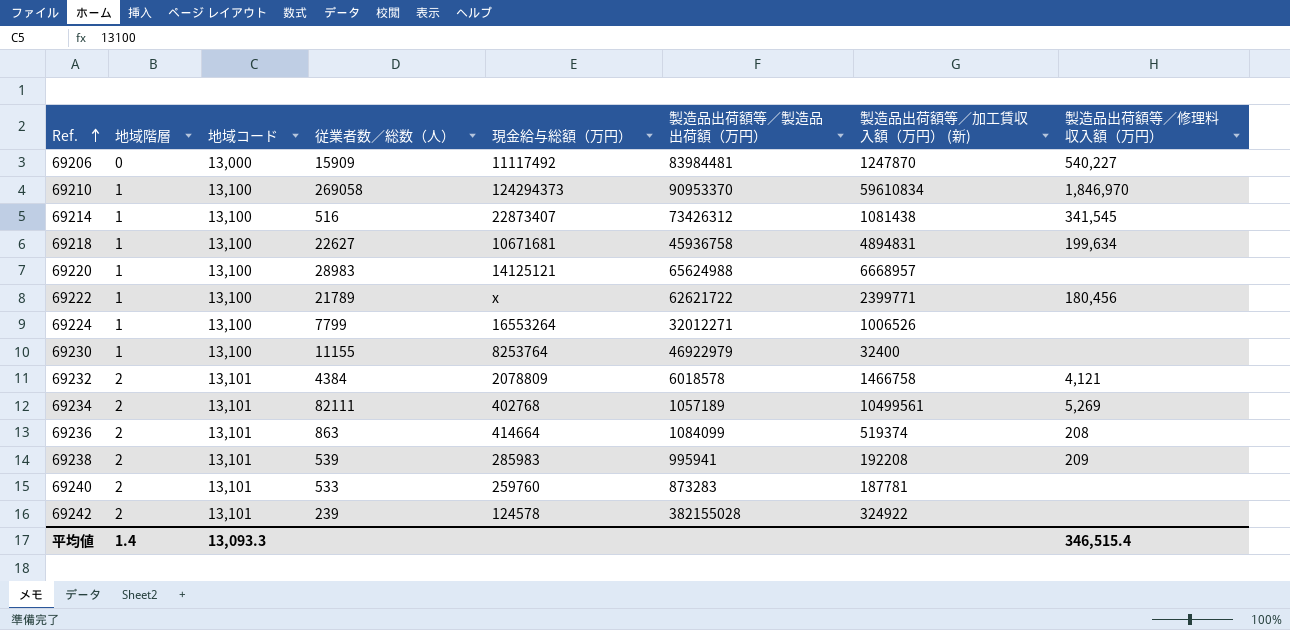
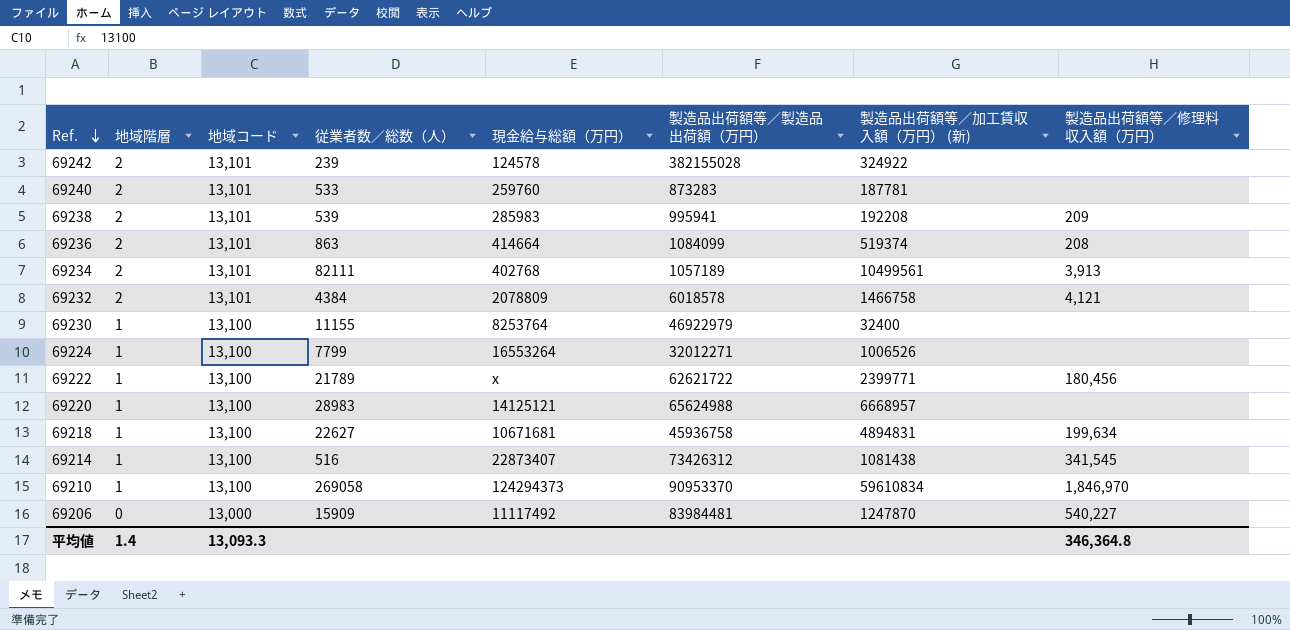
row order: Ref. ascending -> Ref. descending
69234 | 製造品出荷額等／修理料収入額（万円）: 5,269 -> 3,913
平均値 | 製造品出荷額等／修理料収入額（万円）: 346,515.4 -> 346,364.8

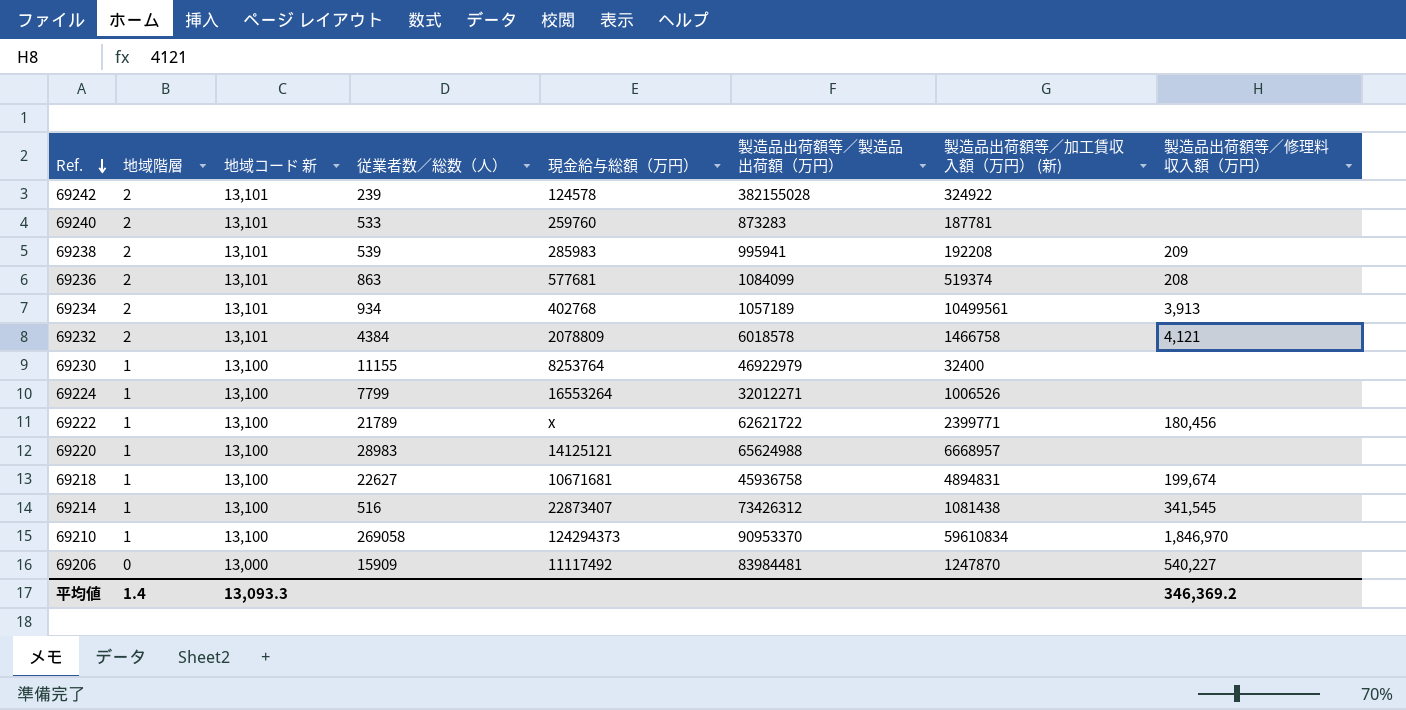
column name: 地域コード -> 地域コード 新
69236 | 現金給与総額（万円）: 414664 -> 577681
69234 | 従業者数／総数（人）: 82111 -> 934
69218 | 製造品出荷額等／修理料収入額（万円）: 199,634 -> 199,674
平均値 | 製造品出荷額等／修理料収入額（万円）: 346,364.8 -> 346,369.2

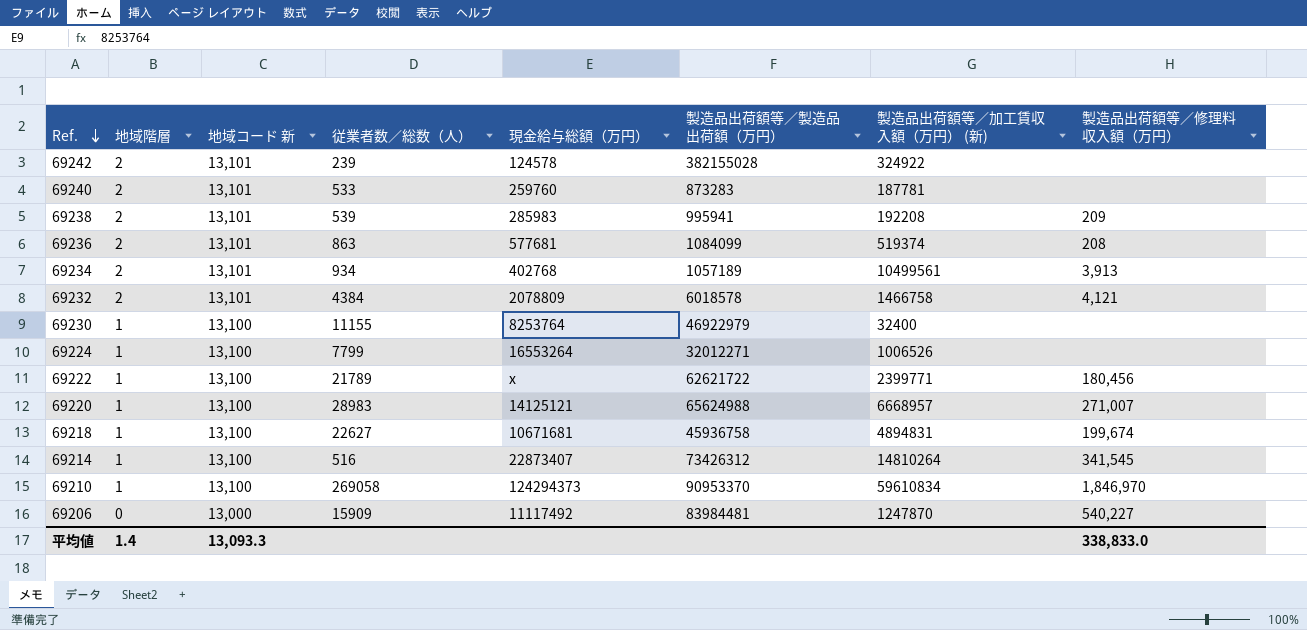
69220 | 製造品出荷額等／修理料収入額（万円）: none -> 271,007
69214 | 製造品出荷額等／加工賃収入額（万円） (新): 1081438 -> 14810264
平均値 | 製造品出荷額等／修理料収入額（万円）: 346,369.2 -> 338,833.0

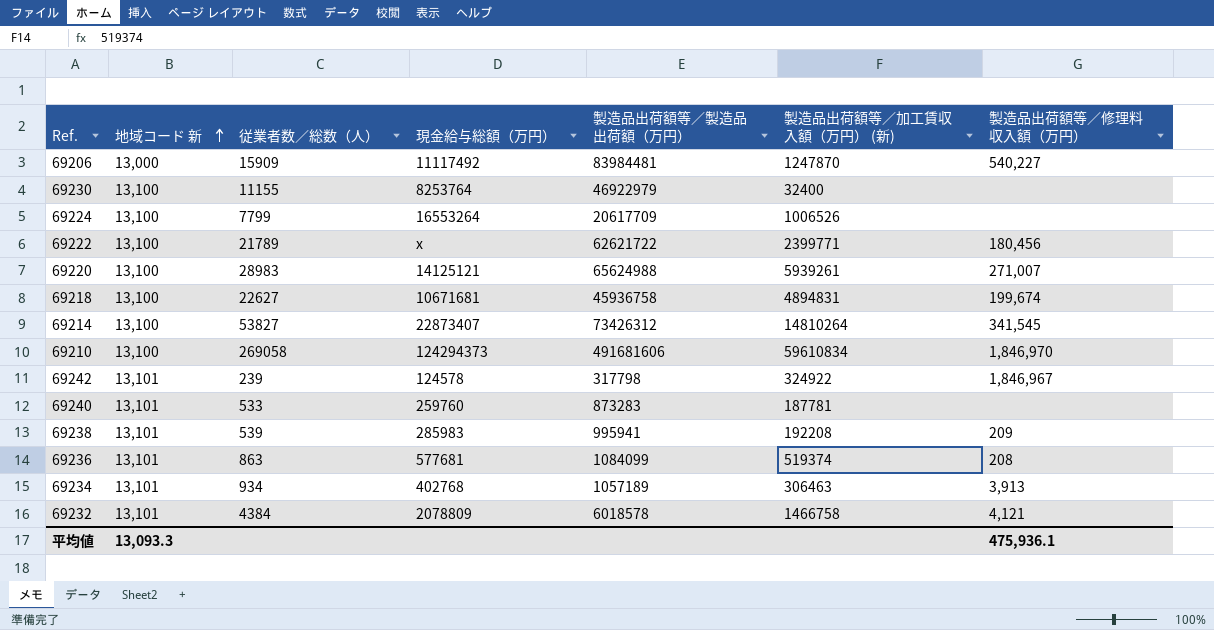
row order: Ref. descending -> 地域コード 新 ascending
column 地域階層 | position: 2 -> none
69224 | 製造品出荷額等／製造品出荷額（万円）: 32012271 -> 20617709
69220 | 製造品出荷額等／加工賃収入額（万円） (新): 6668957 -> 5939261
69214 | 従業者数／総数（人）: 516 -> 53827
69210 | 製造品出荷額等／製造品出荷額（万円）: 90953370 -> 491681606
69242 | 製造品出荷額等／製造品出荷額（万円）: 382155028 -> 317798
69242 | 製造品出荷額等／修理料収入額（万円）: none -> 1,846,967
69234 | 製造品出荷額等／加工賃収入額（万円） (新): 10499561 -> 306463
平均値 | 製造品出荷額等／修理料収入額（万円）: 338,833.0 -> 475,936.1

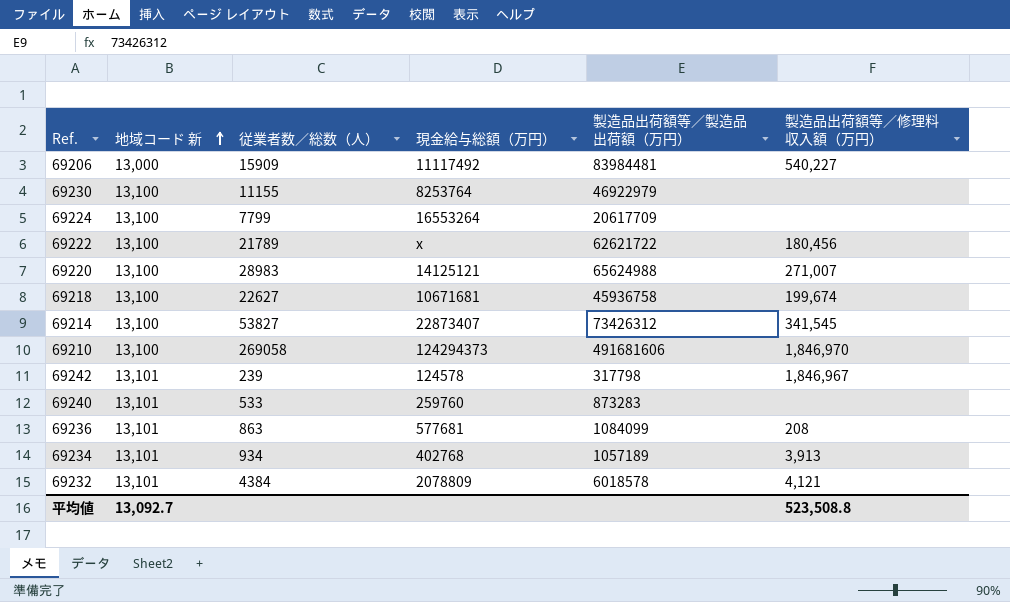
column 製造品出荷額等／加工賃収入額（万円） (新) | position: 6 -> none
row 69238: 13,101 | 539 | 285983 | 995941 | 192208 | 209 -> none
平均値 | 地域コード 新: 13,093.3 -> 13,092.7
平均値 | 製造品出荷額等／修理料収入額（万円）: 475,936.1 -> 523,508.8

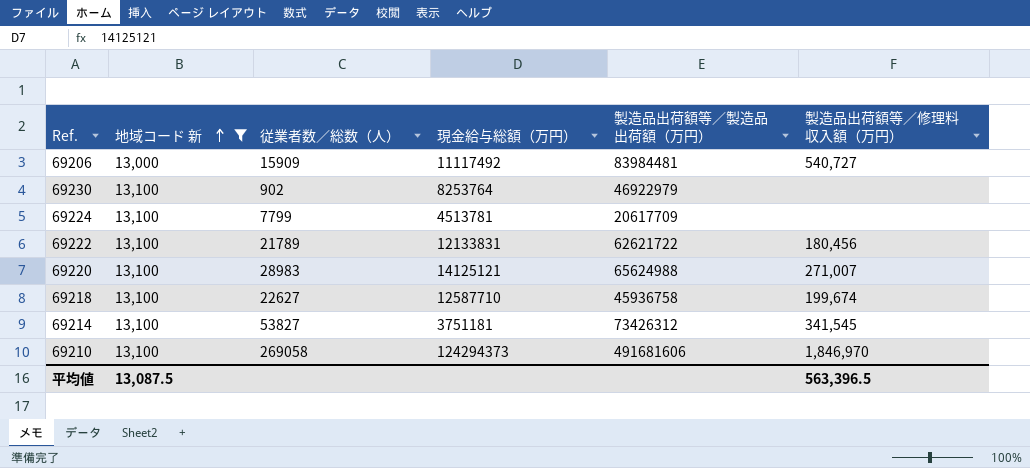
filter: none -> 地域コード 新 != 13,101
69206 | 製造品出荷額等／修理料収入額（万円）: 540,227 -> 540,727
69230 | 従業者数／総数（人）: 11155 -> 902
69224 | 現金給与総額（万円）: 16553264 -> 4513781
69222 | 現金給与総額（万円）: x -> 12133831
69218 | 現金給与総額（万円）: 10671681 -> 12587710
69214 | 現金給与総額（万円）: 22873407 -> 3751181
平均値 | 地域コード 新: 13,092.7 -> 13,087.5
平均値 | 製造品出荷額等／修理料収入額（万円）: 523,508.8 -> 563,396.5

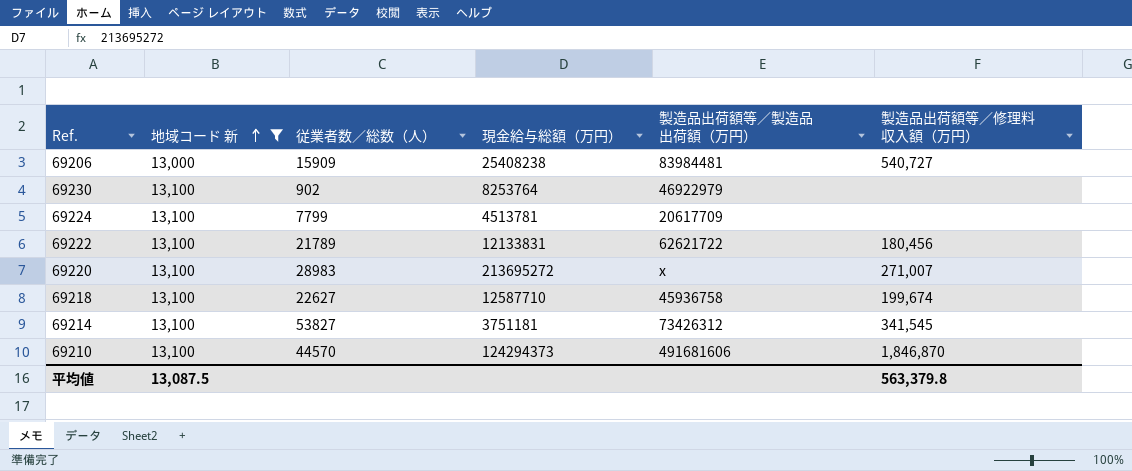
69206 | 現金給与総額（万円）: 11117492 -> 25408238
69220 | 現金給与総額（万円）: 14125121 -> 213695272
69220 | 製造品出荷額等／製造品出荷額（万円）: 65624988 -> x
69210 | 従業者数／総数（人）: 269058 -> 44570
69210 | 製造品出荷額等／修理料収入額（万円）: 1,846,970 -> 1,846,870
平均値 | 製造品出荷額等／修理料収入額（万円）: 563,396.5 -> 563,379.8

